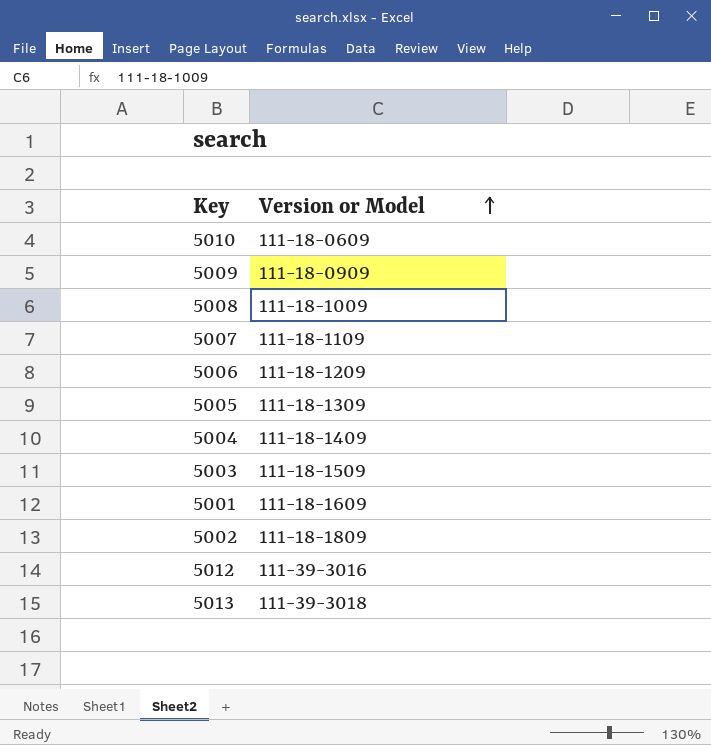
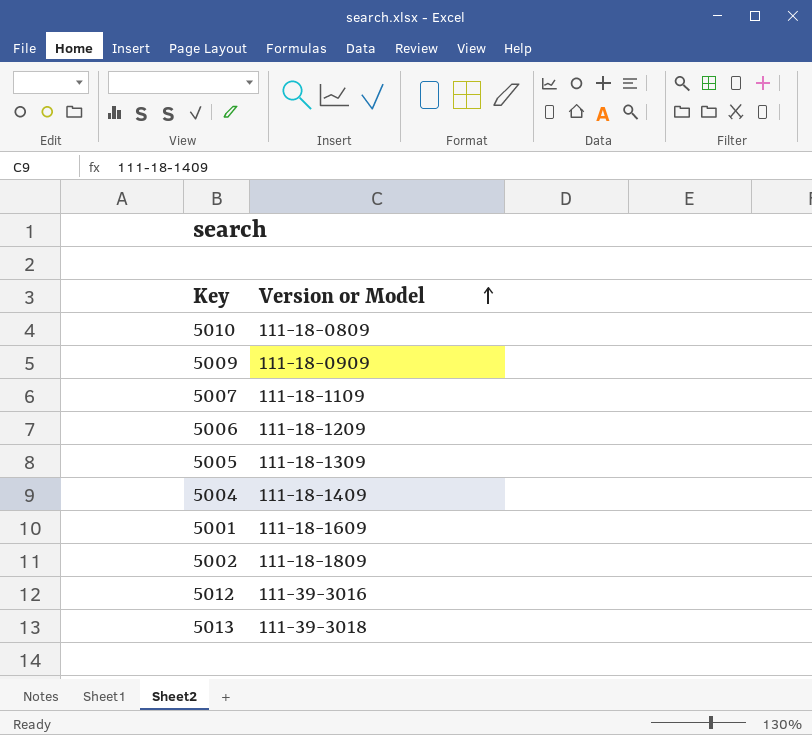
row 5008: 111-18-1009 -> none
row 5003: 111-18-1509 -> none
5010 | Version or Model: 111-18-0609 -> 111-18-0809

